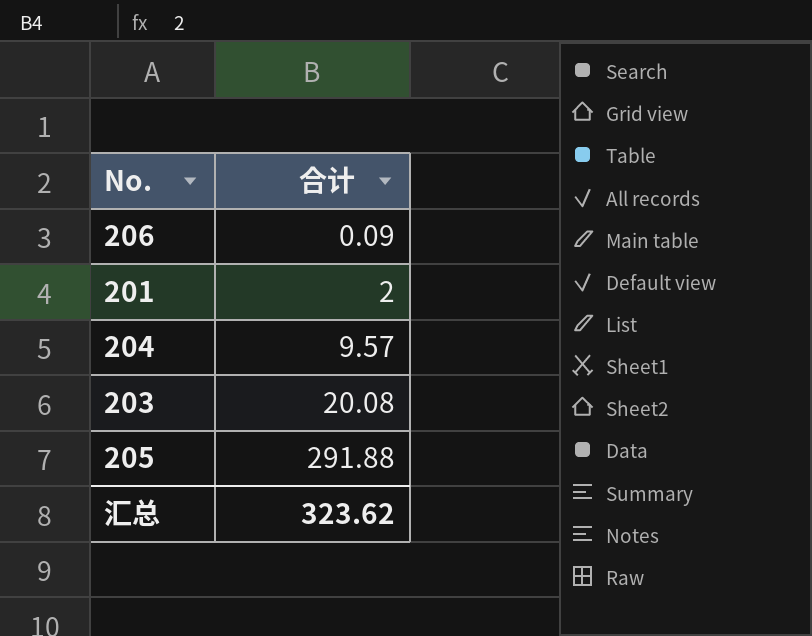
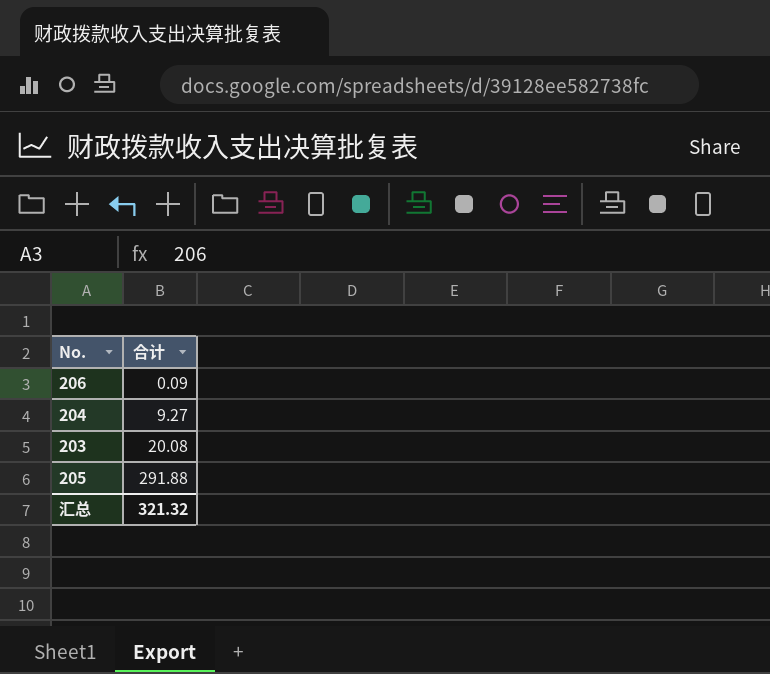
row 201: 2 -> none
204 | 合计: 9.57 -> 9.27
汇总 | 合计: 323.62 -> 321.32

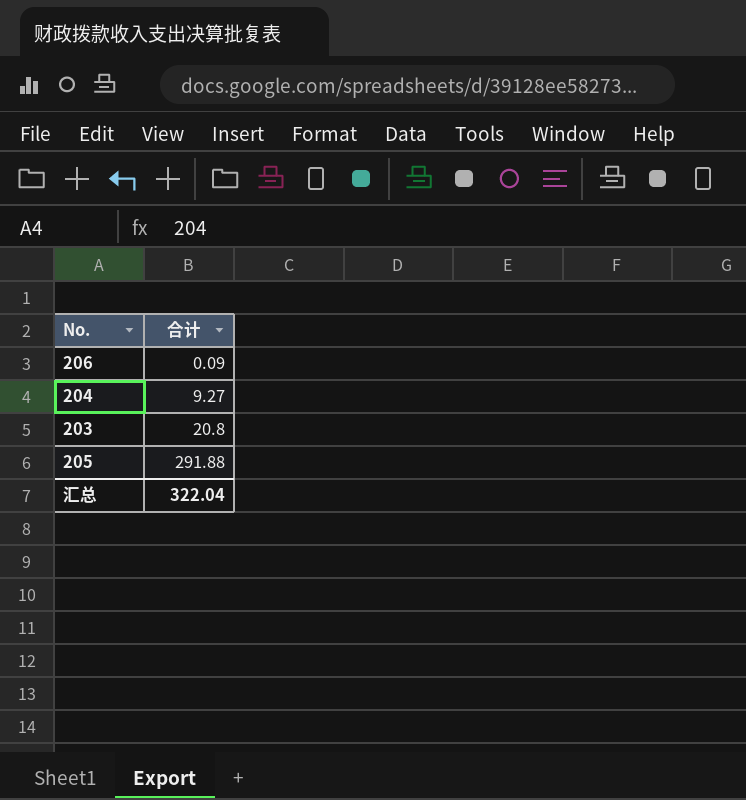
203 | 合计: 20.08 -> 20.8
汇总 | 合计: 321.32 -> 322.04

